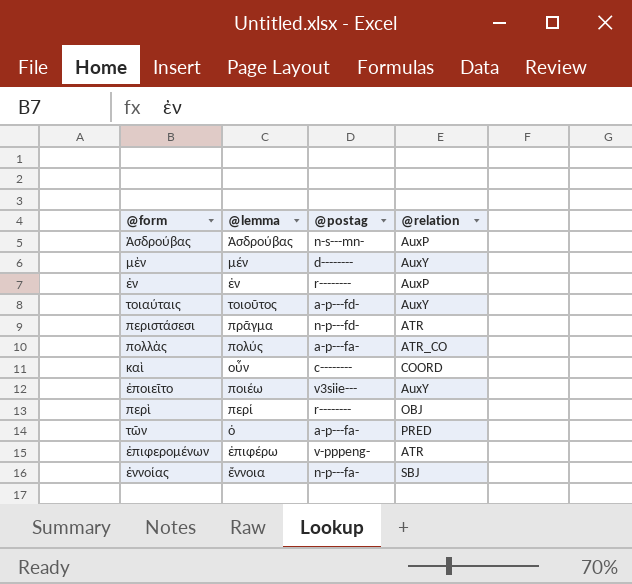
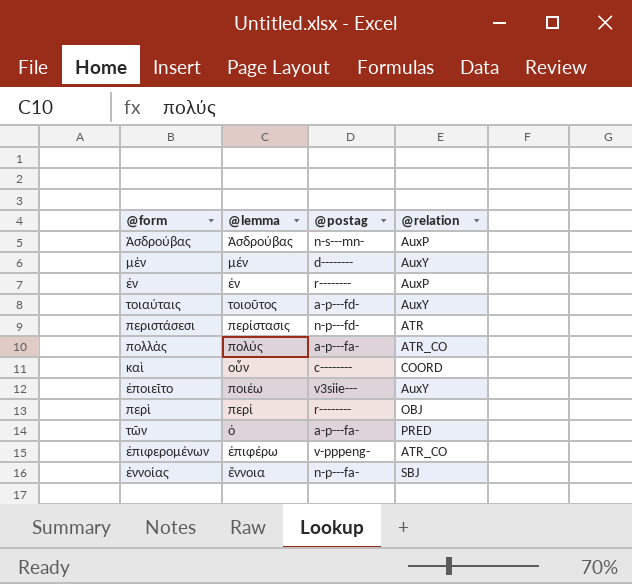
περιστάσεσι | @lemma: πρᾶγμα -> περίστασις
ἐπιφερομένων | @relation: ATR -> ATR_CO

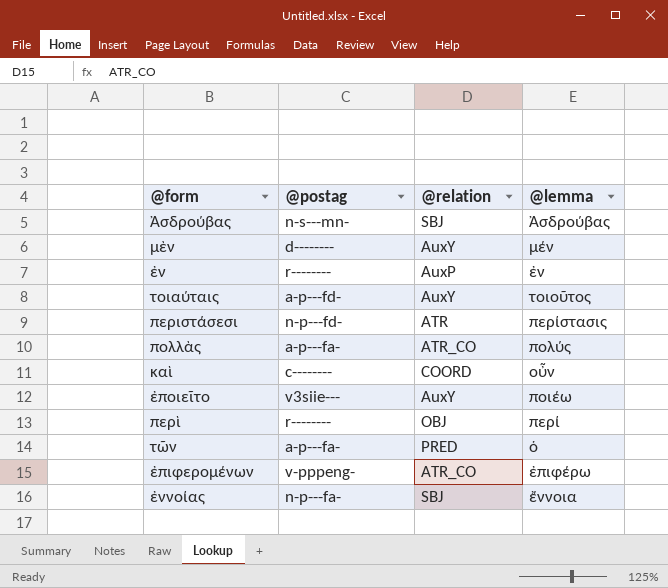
column @lemma | position: 2 -> 4
Ἀσδρούβας | @relation: AuxP -> SBJ

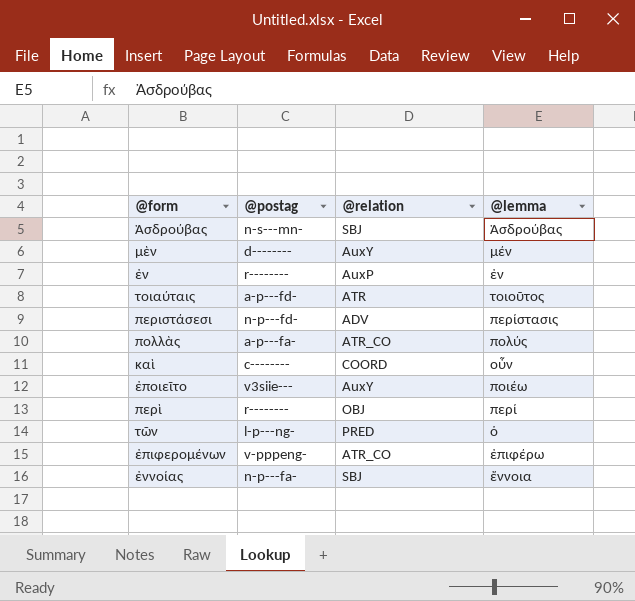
τοιαύταις | @relation: AuxY -> ATR
περιστάσεσι | @relation: ATR -> ADV
τῶν | @postag: a-p---fa- -> l-p---ng-

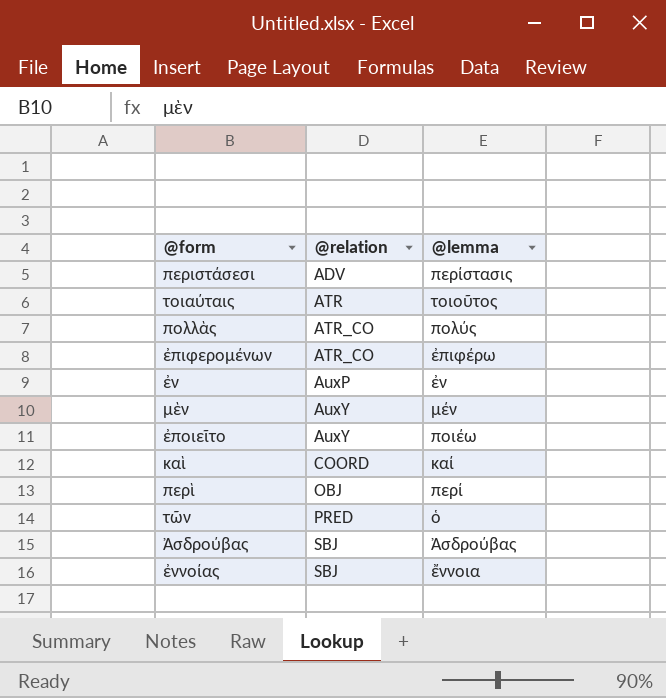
row order: none -> @relation ascending
column @postag | position: 2 -> none
καὶ | @lemma: οὖν -> καί

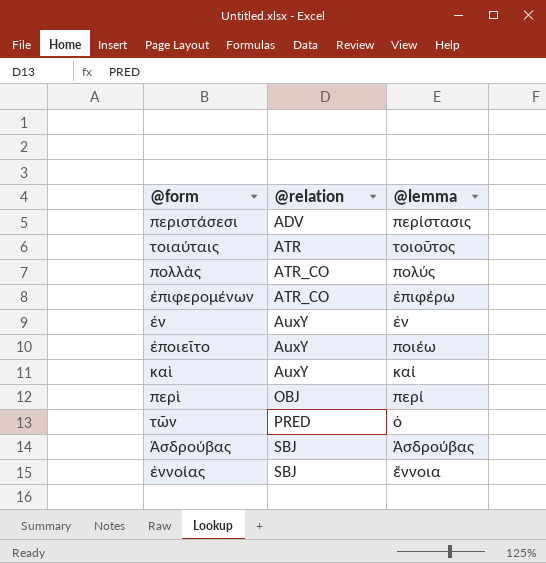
row μὲν: AuxY | μέν -> none
ἐν | @relation: AuxP -> AuxY
καὶ | @relation: COORD -> AuxY

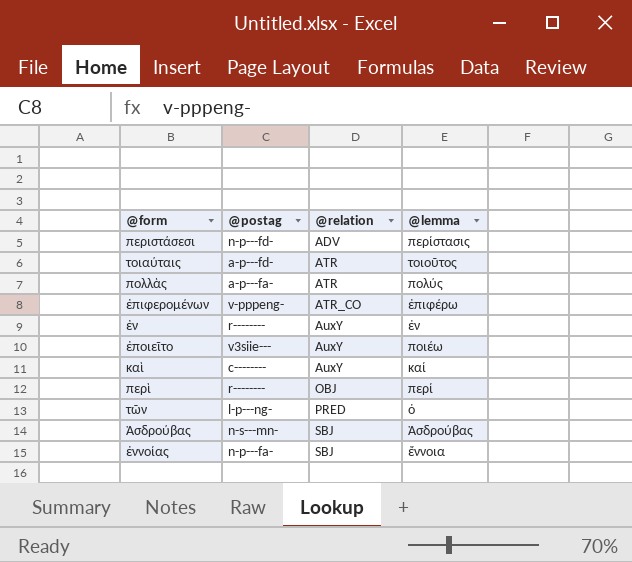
column @postag | position: none -> 2
πολλὰς | @relation: ATR_CO -> ATR

